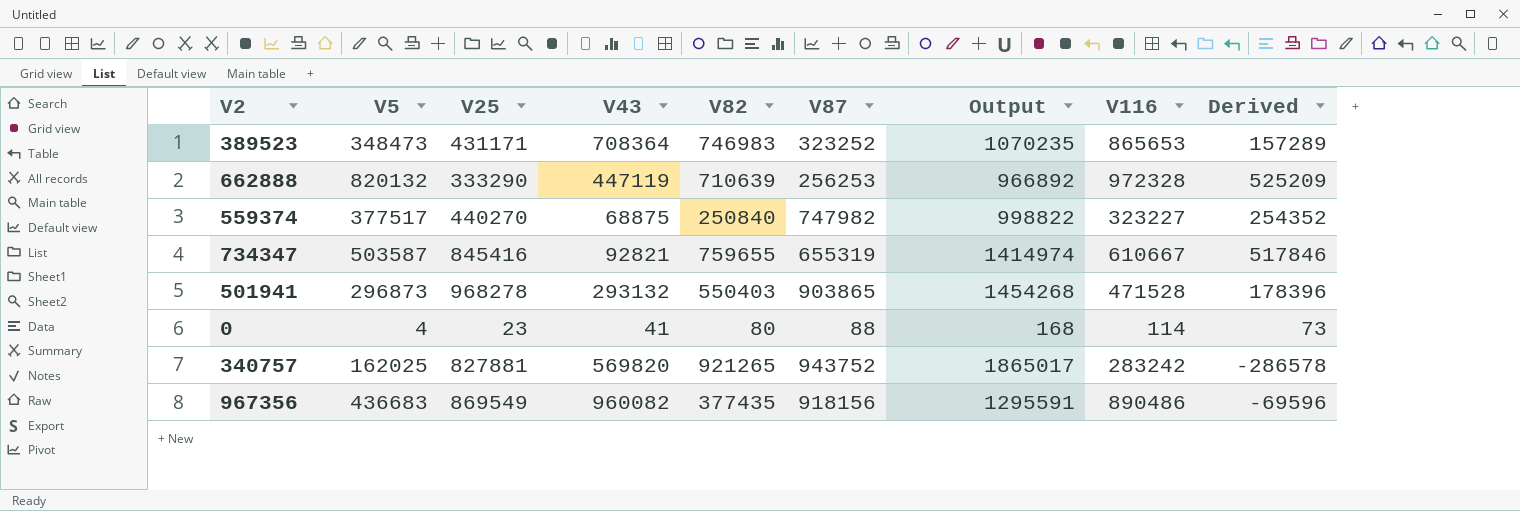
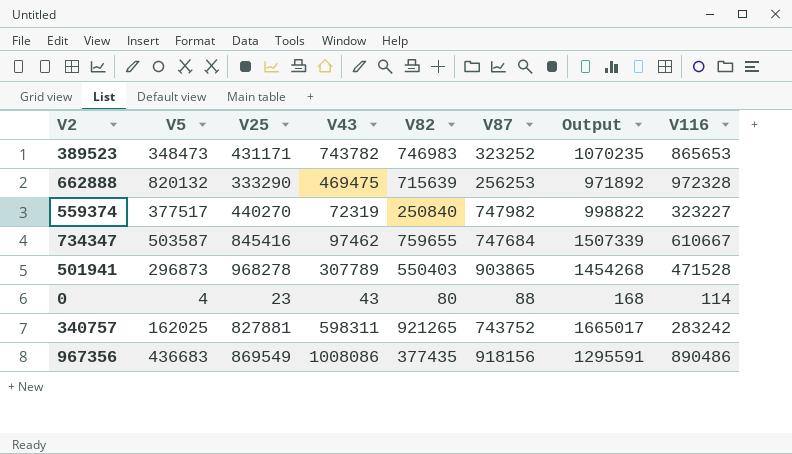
column Derived | formula: [V116] - [V43] -> none
389523 | V43: 708364 -> 743782
662888 | V43: 447119 -> 469475
662888 | V82: 710639 -> 715639
662888 | Output: 966892 -> 971892
559374 | V43: 68875 -> 72319
734347 | V43: 92821 -> 97462
734347 | V87: 655319 -> 747684
734347 | Output: 1414974 -> 1507339
501941 | V43: 293132 -> 307789
0 | V43: 41 -> 43
340757 | V43: 569820 -> 598311
340757 | V87: 943752 -> 743752
340757 | Output: 1865017 -> 1665017
967356 | V43: 960082 -> 1008086

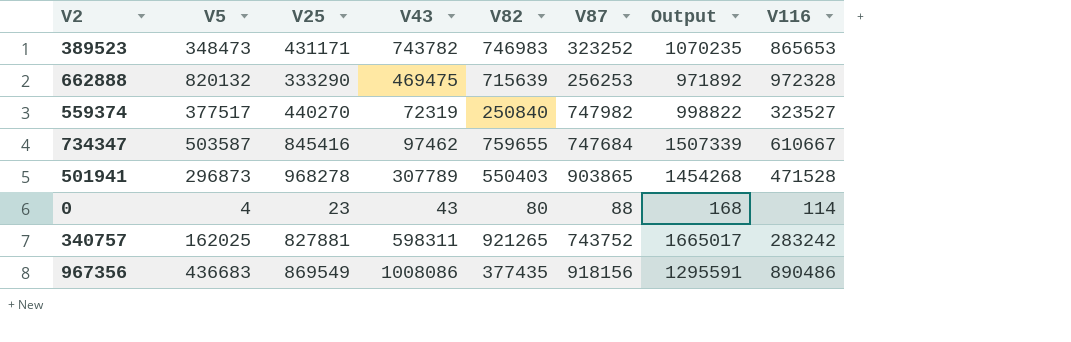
559374 | V116: 323227 -> 323527

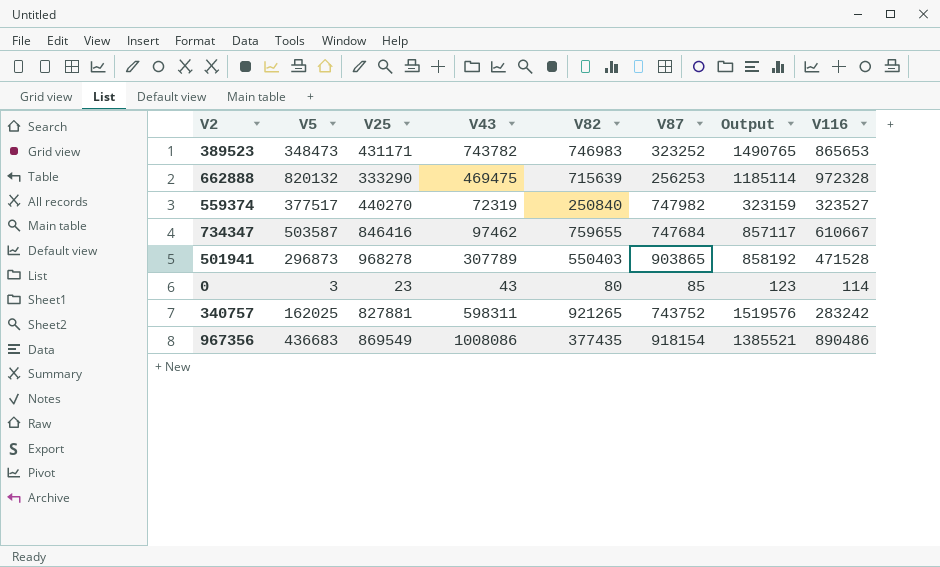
column Output | formula: [V82] + [V87] -> [V43] + [V82]
734347 | V25: 845416 -> 846416
0 | V5: 4 -> 3
0 | V87: 88 -> 85
967356 | V87: 918156 -> 918154

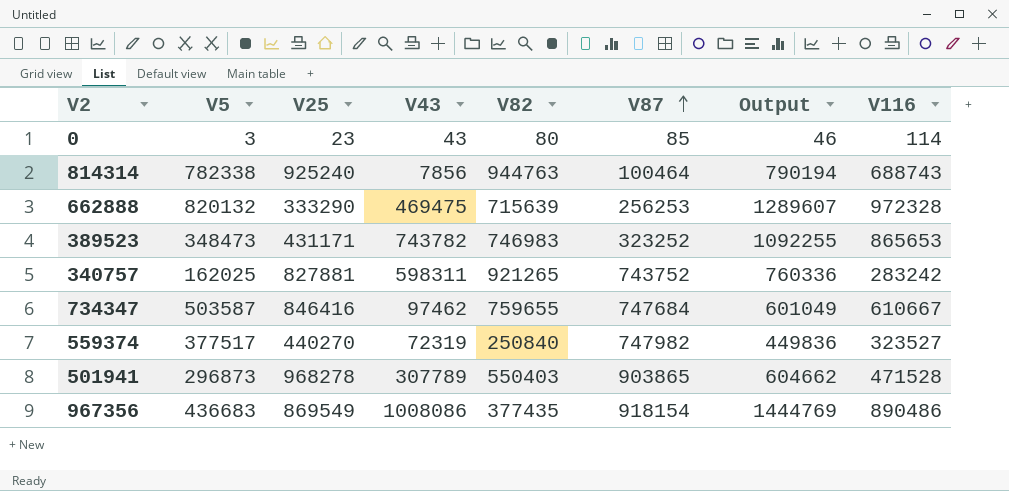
row order: none -> V87 ascending
column Output | formula: [V43] + [V82] -> [V5] + [V43]
row 814314: none -> 782338 | 925240 | 7856 | 944763 | 100464 | 790194 | 688743

